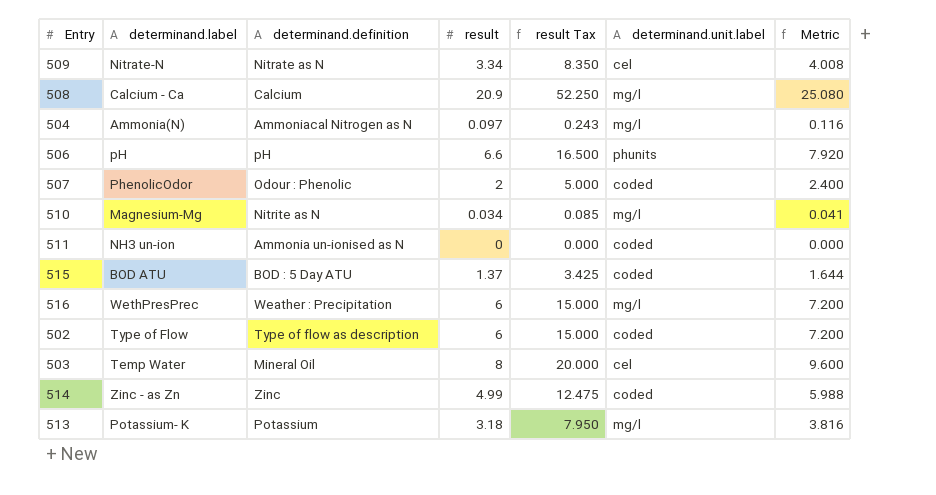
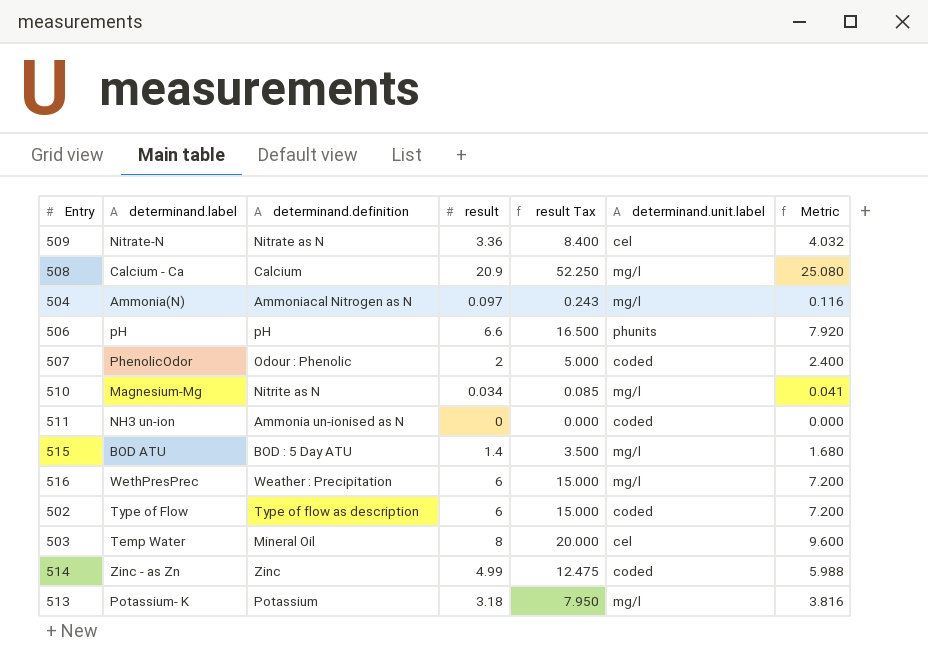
509 | result: 3.34 -> 3.36
509 | result Tax: 8.350 -> 8.400
509 | Metric: 4.008 -> 4.032
515 | result: 1.37 -> 1.4
515 | result Tax: 3.425 -> 3.500
515 | determinand.unit.label: coded -> mg/l
515 | Metric: 1.644 -> 1.680

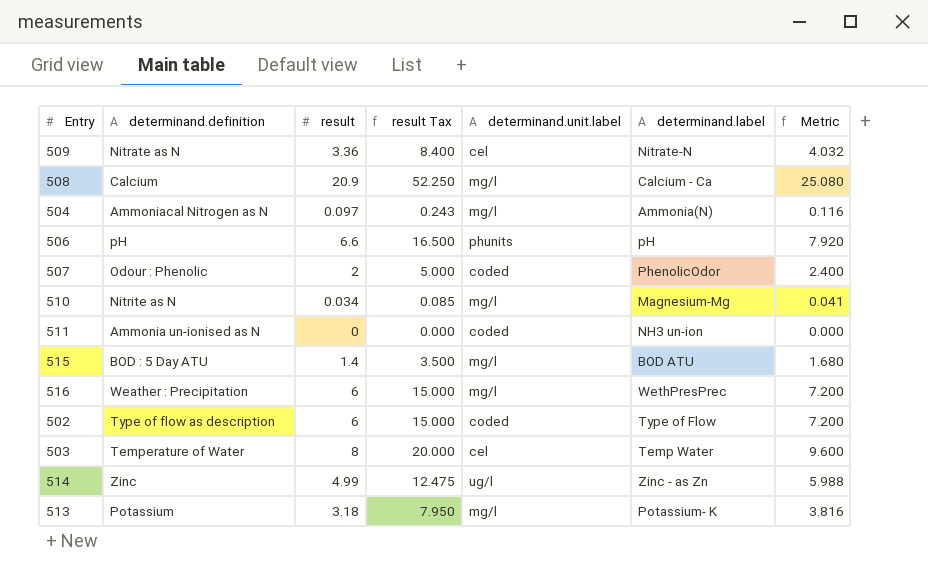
column determinand.label | position: 2 -> 6
503 | determinand.definition: Mineral Oil -> Temperature of Water
514 | determinand.unit.label: coded -> ug/l

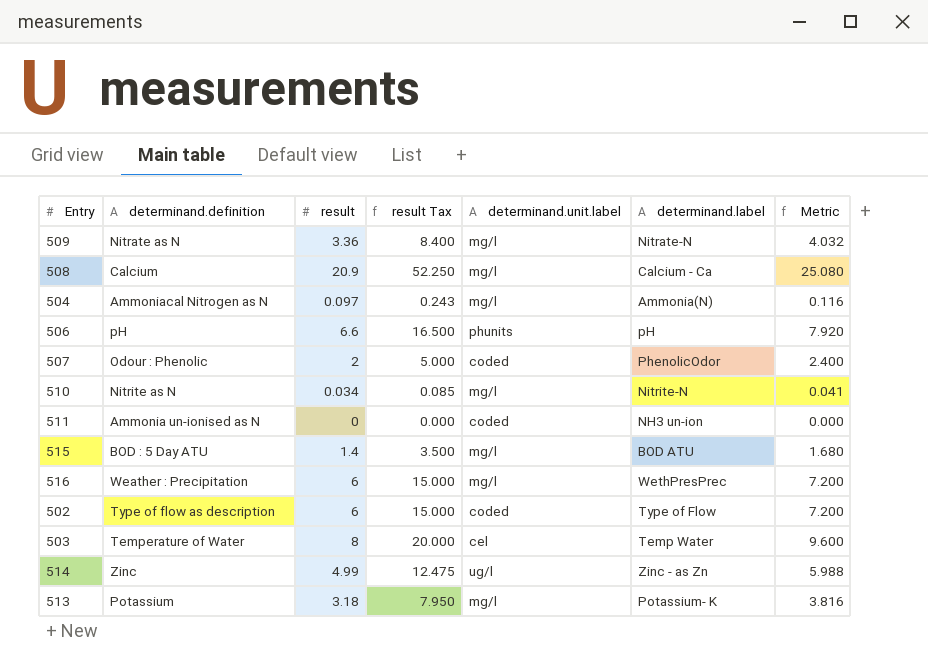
509 | determinand.unit.label: cel -> mg/l
510 | determinand.label: Magnesium-Mg -> Nitrite-N

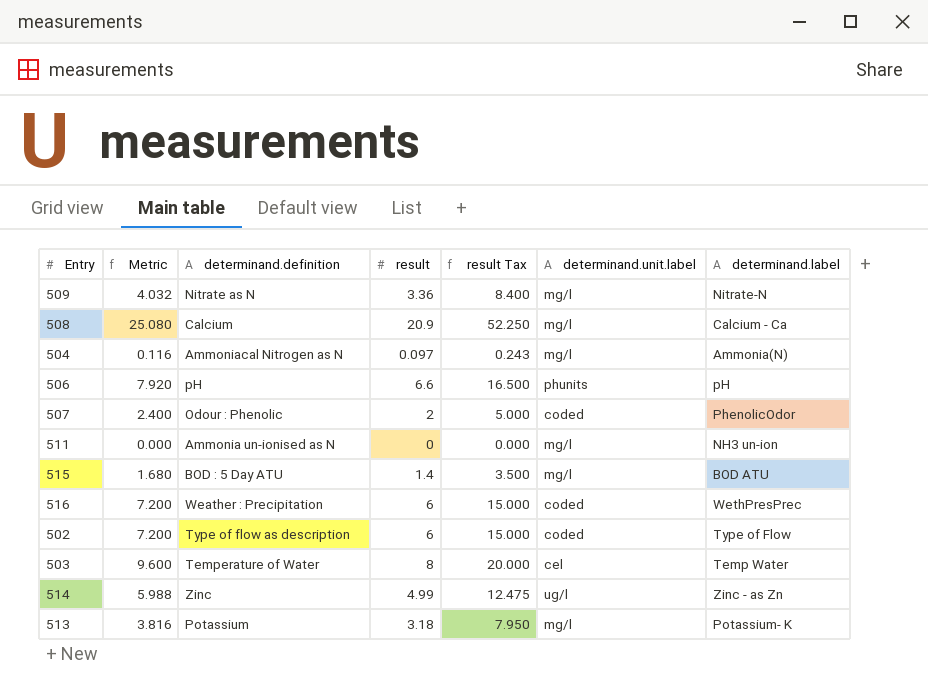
column Metric | position: 7 -> 2
row 510: Nitrite as N | 0.034 | 0.085 | mg/l | Nitrite-N | 0.041 -> none
511 | determinand.unit.label: coded -> mg/l
516 | determinand.unit.label: mg/l -> coded

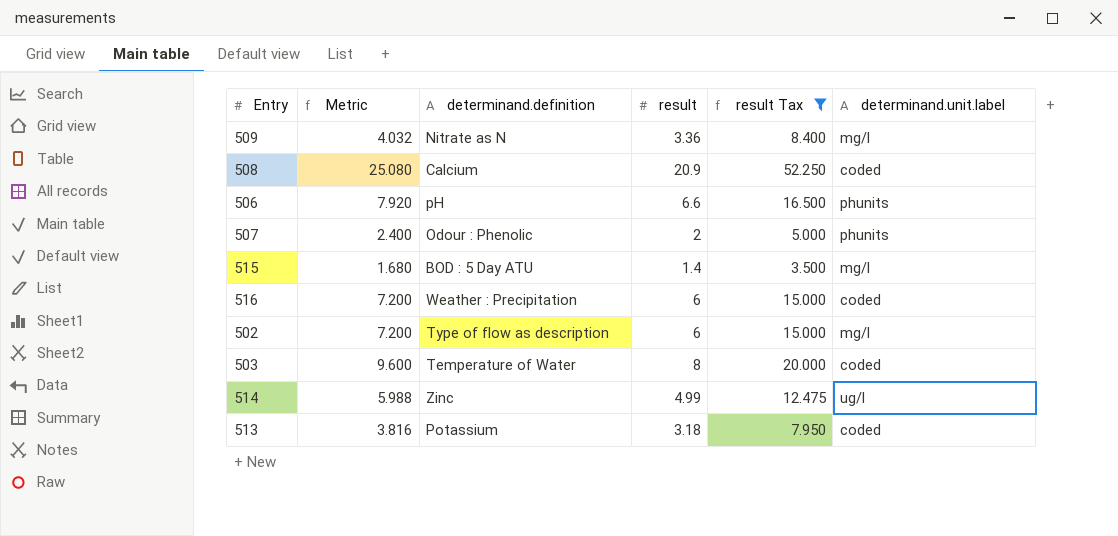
filter: none -> result Tax >= 3.500
column determinand.label | position: 7 -> none
508 | determinand.unit.label: mg/l -> coded
507 | determinand.unit.label: coded -> phunits
502 | determinand.unit.label: coded -> mg/l
503 | determinand.unit.label: cel -> coded
513 | determinand.unit.label: mg/l -> coded

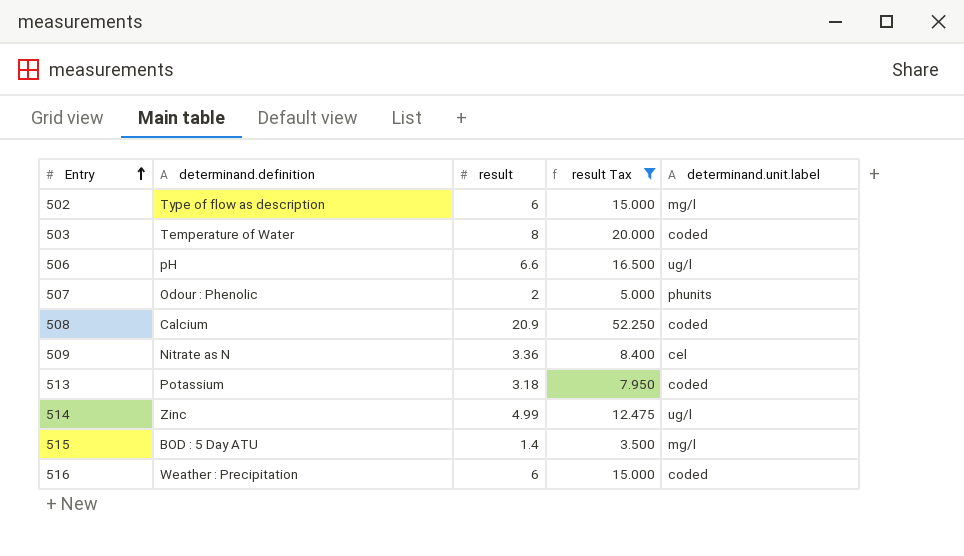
row order: none -> Entry ascending
column Metric | formula: [result] * 1.2 -> none
506 | determinand.unit.label: phunits -> ug/l
509 | determinand.unit.label: mg/l -> cel

